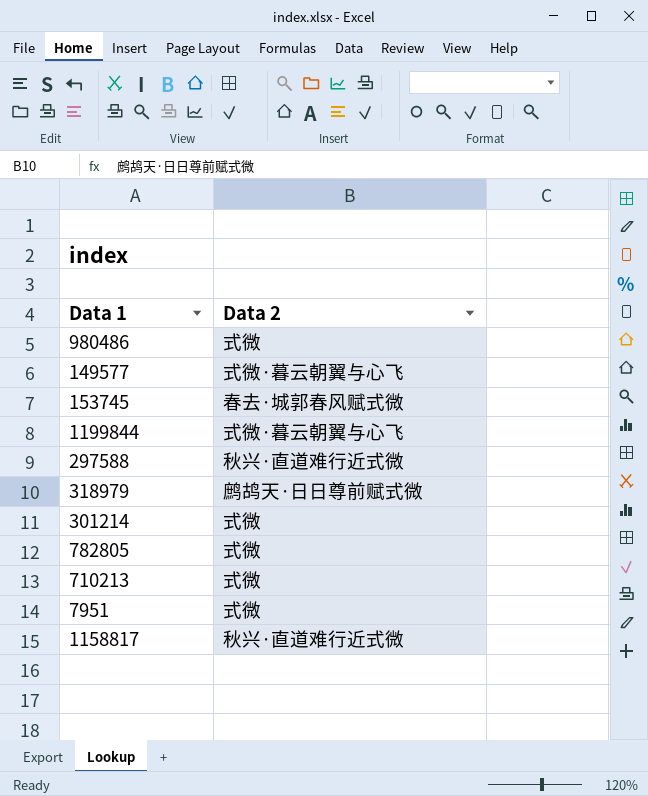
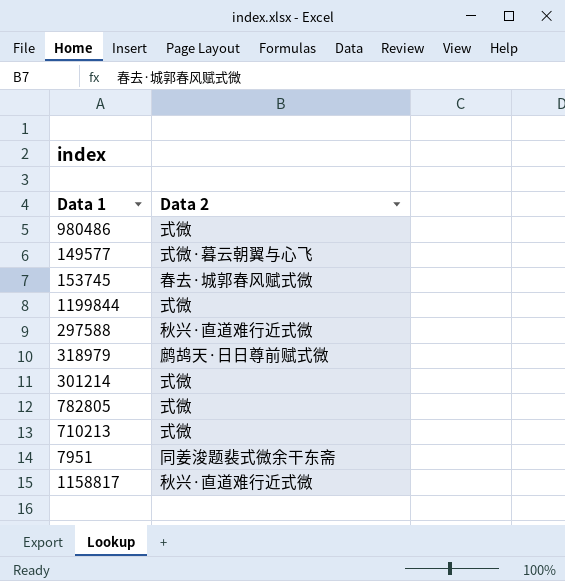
1199844 | Data 2: 式微·暮云朝翼与心飞 -> 式微
7951 | Data 2: 式微 -> 同姜浚题裴式微余干东斋

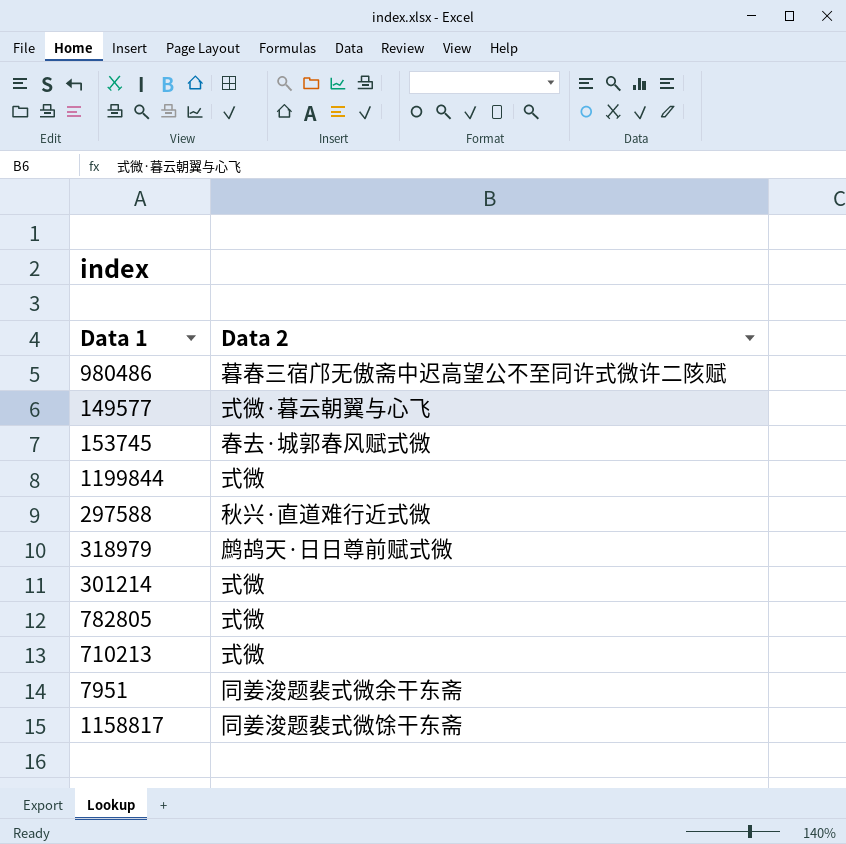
980486 | Data 2: 式微 -> 暮春三宿邝无傲斋中迟高望公不至同许式微许二陔赋
1158817 | Data 2: 秋兴·直道难行近式微 -> 同姜浚题裴式微馀干东斋

